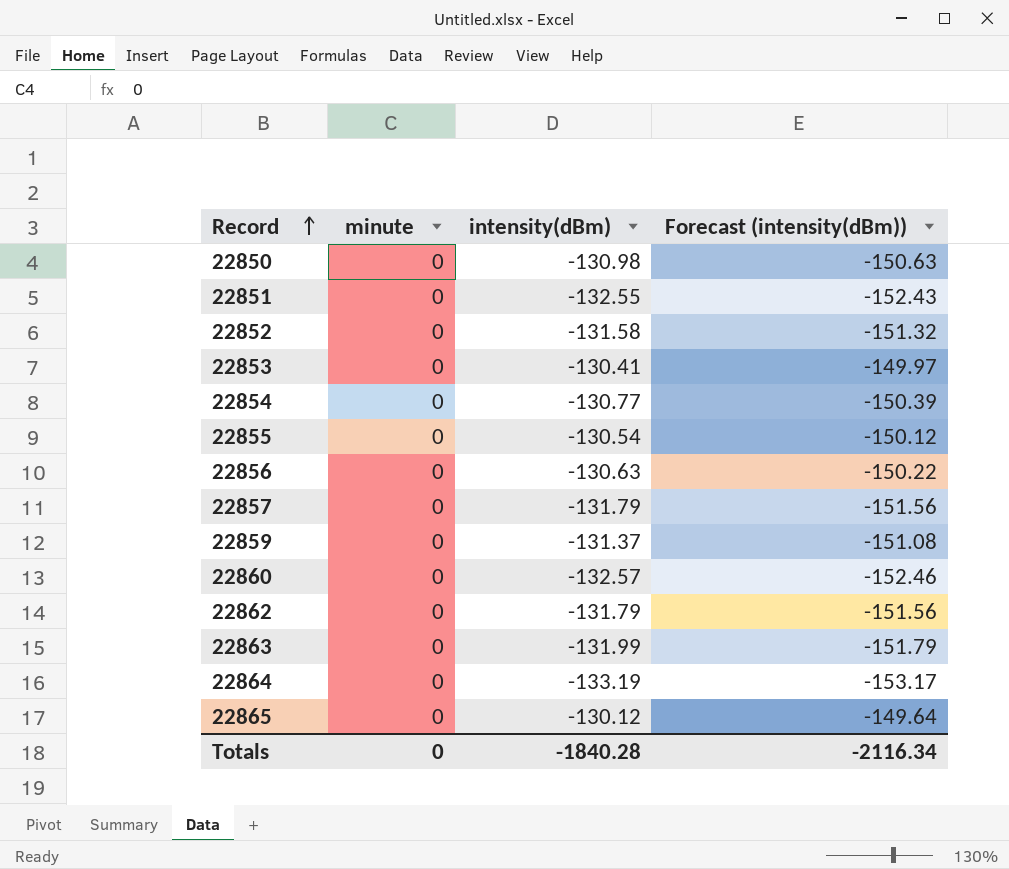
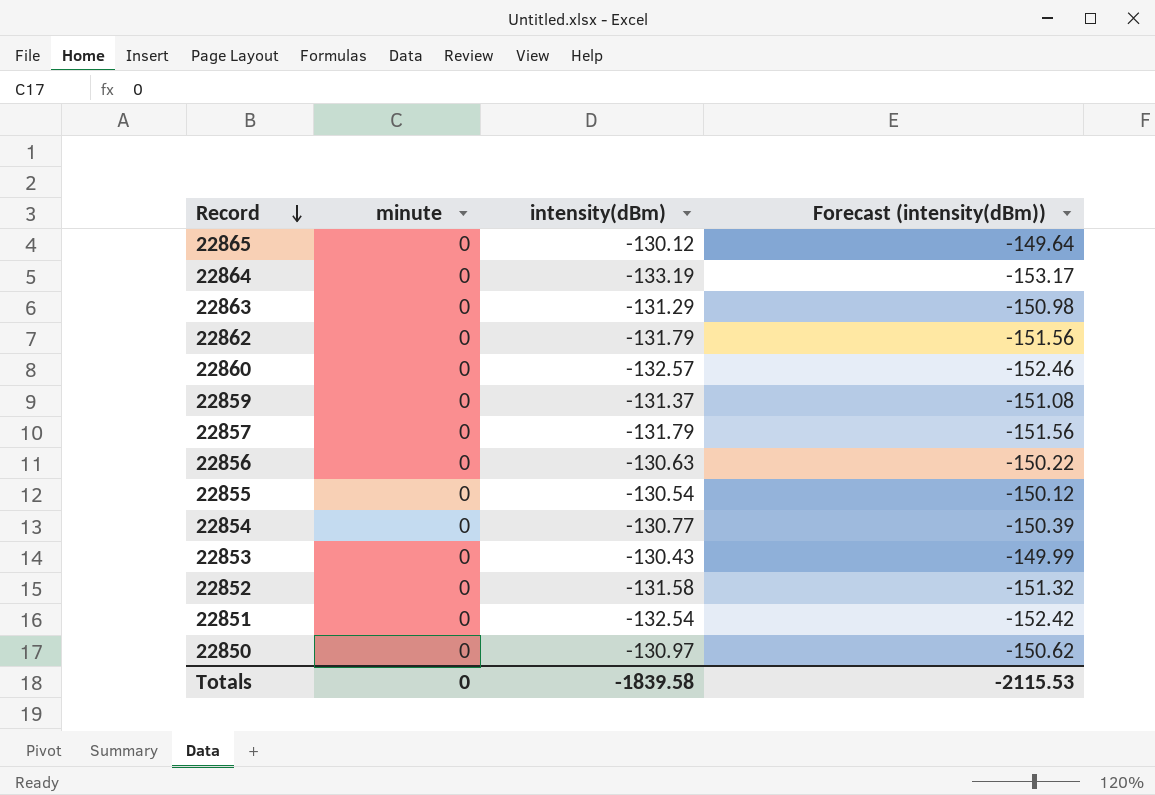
row order: Record ascending -> Record descending
22863 | intensity(dBm): -131.99 -> -131.29
22863 | Forecast (intensity(dBm)): -151.79 -> -150.98
22853 | intensity(dBm): -130.41 -> -130.43
22853 | Forecast (intensity(dBm)): -149.97 -> -149.99
22851 | intensity(dBm): -132.55 -> -132.54
22851 | Forecast (intensity(dBm)): -152.43 -> -152.42
22850 | intensity(dBm): -130.98 -> -130.97
22850 | Forecast (intensity(dBm)): -150.63 -> -150.62
Totals | intensity(dBm): -1840.28 -> -1839.58
Totals | Forecast (intensity(dBm)): -2116.34 -> -2115.53

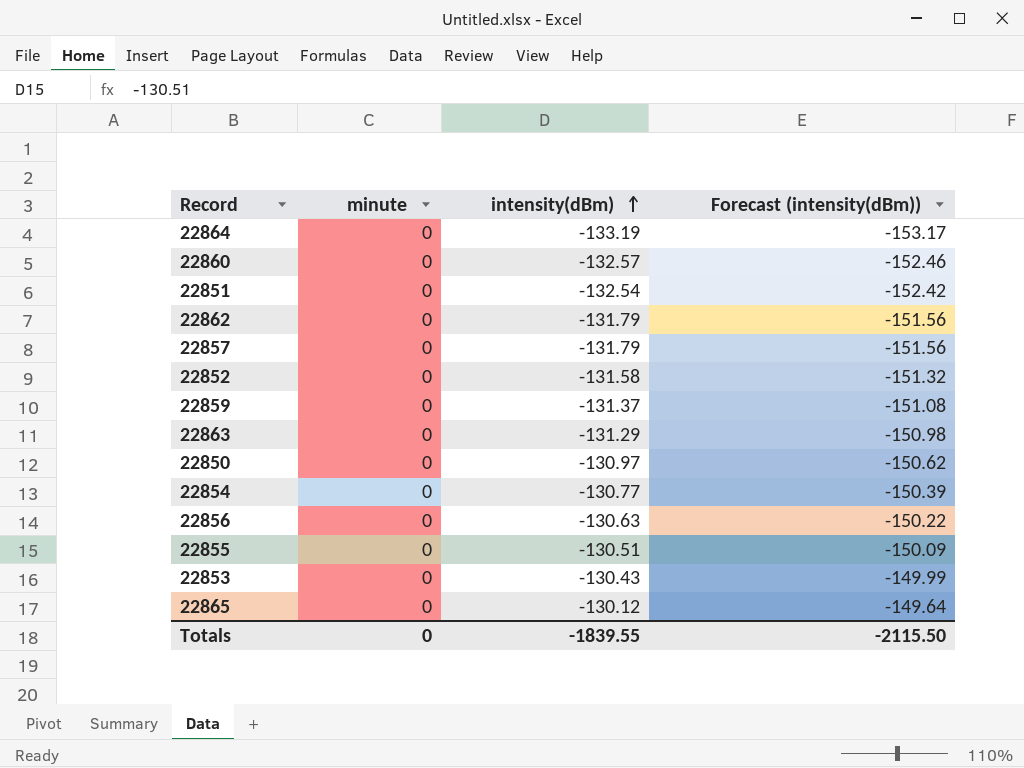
row order: Record descending -> intensity(dBm) ascending
22855 | intensity(dBm): -130.54 -> -130.51
22855 | Forecast (intensity(dBm)): -150.12 -> -150.09
Totals | intensity(dBm): -1839.58 -> -1839.55
Totals | Forecast (intensity(dBm)): -2115.53 -> -2115.50

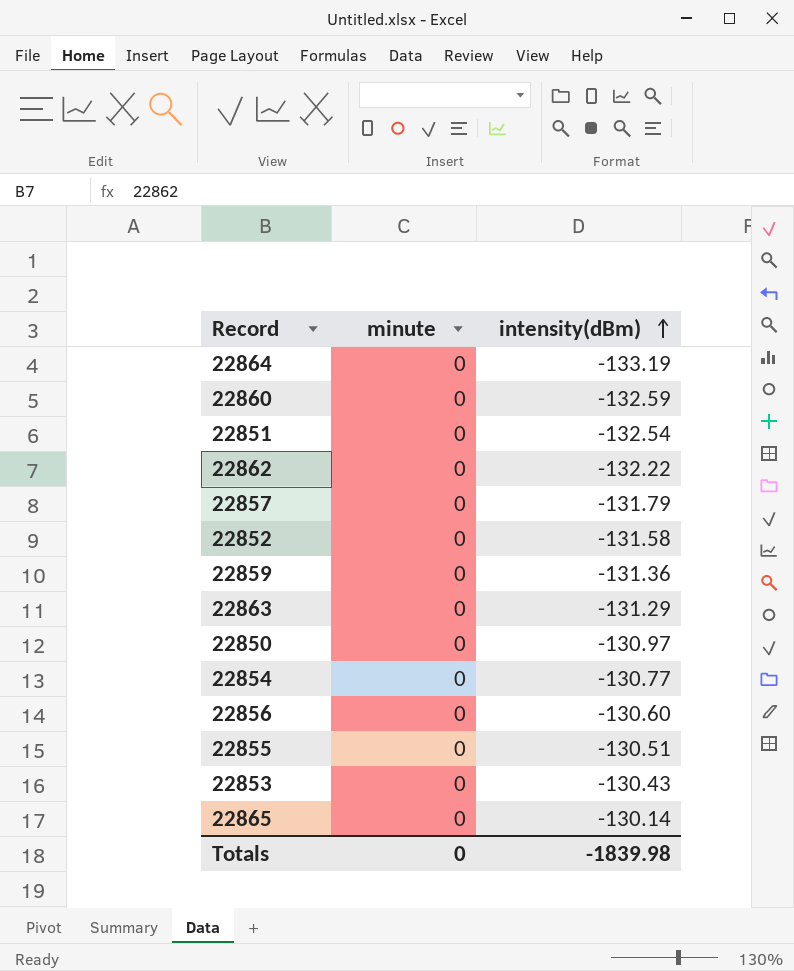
column Forecast (intensity(dBm)) | formula: [intensity(dBm)] * 1.15 -> none
22860 | intensity(dBm): -132.57 -> -132.59
22862 | intensity(dBm): -131.79 -> -132.22
22859 | intensity(dBm): -131.37 -> -131.36
22856 | intensity(dBm): -130.63 -> -130.60
22865 | intensity(dBm): -130.12 -> -130.14
Totals | intensity(dBm): -1839.55 -> -1839.98

